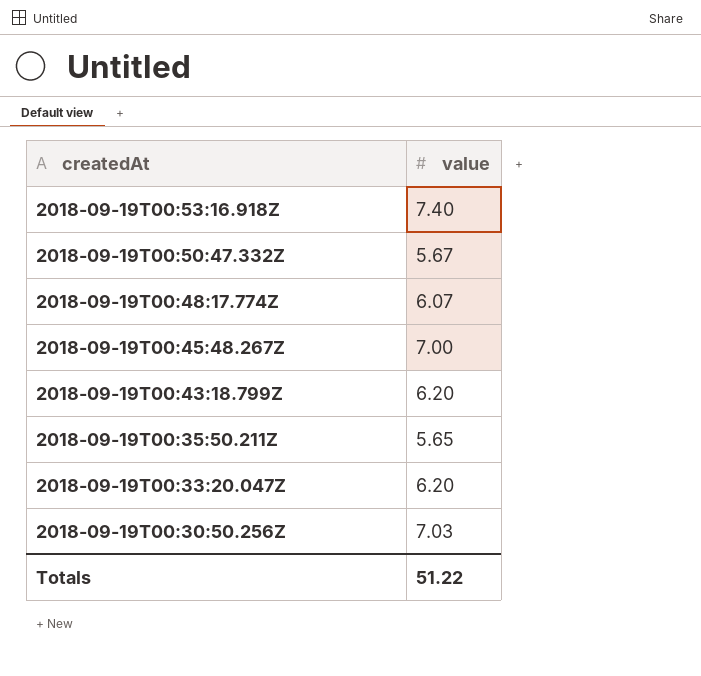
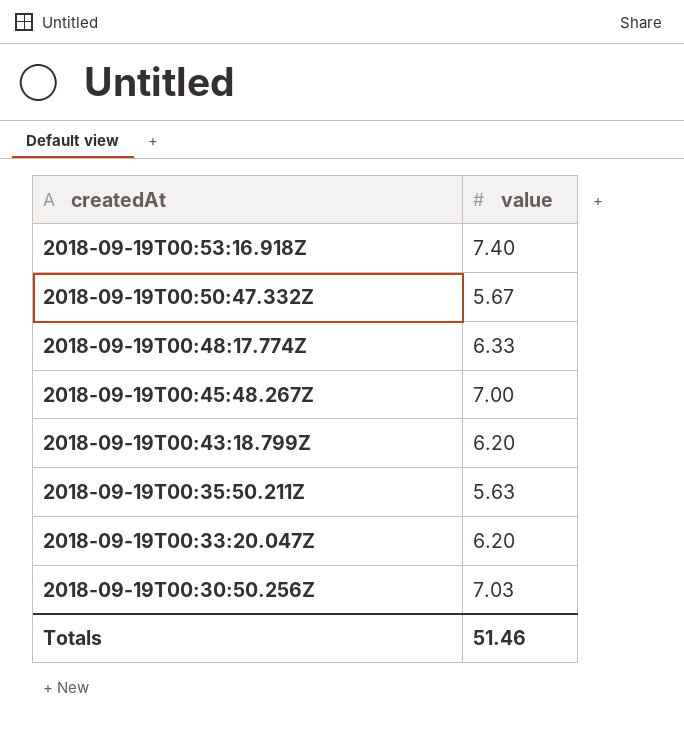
2018-09-19T00:48:17.774Z | value: 6.07 -> 6.33
2018-09-19T00:35:50.211Z | value: 5.65 -> 5.63
Totals | value: 51.22 -> 51.46

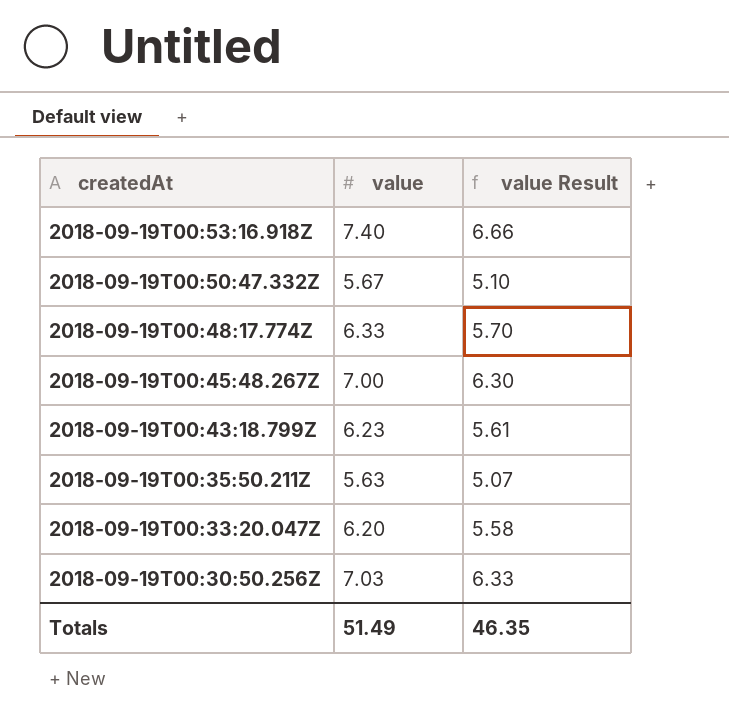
column value Result | formula: none -> [value] * 0.9
2018-09-19T00:43:18.799Z | value: 6.20 -> 6.23
Totals | value: 51.46 -> 51.49

